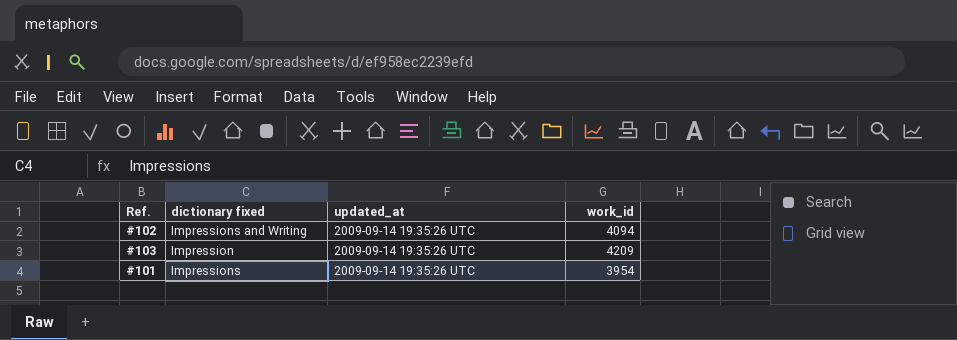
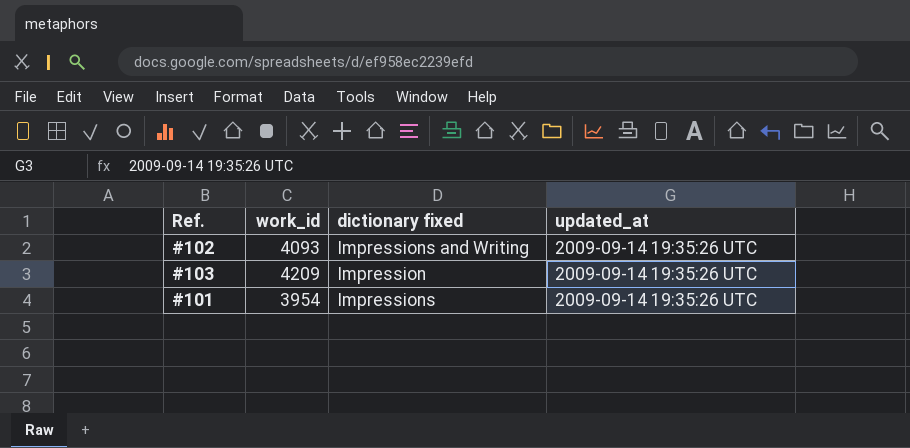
column work_id | position: 4 -> 2
#102 | work_id: 4094 -> 4093

